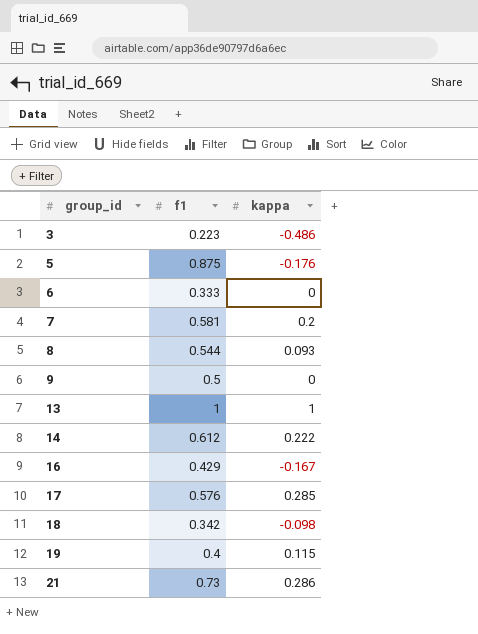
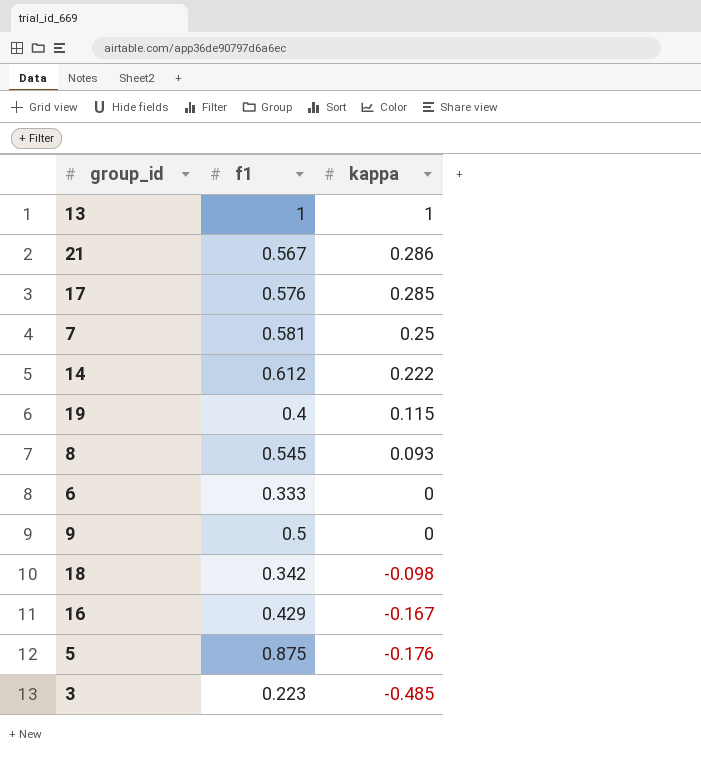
row order: group_id ascending -> kappa descending
21 | f1: 0.73 -> 0.567
7 | kappa: 0.2 -> 0.25
8 | f1: 0.544 -> 0.545
3 | kappa: -0.486 -> -0.485

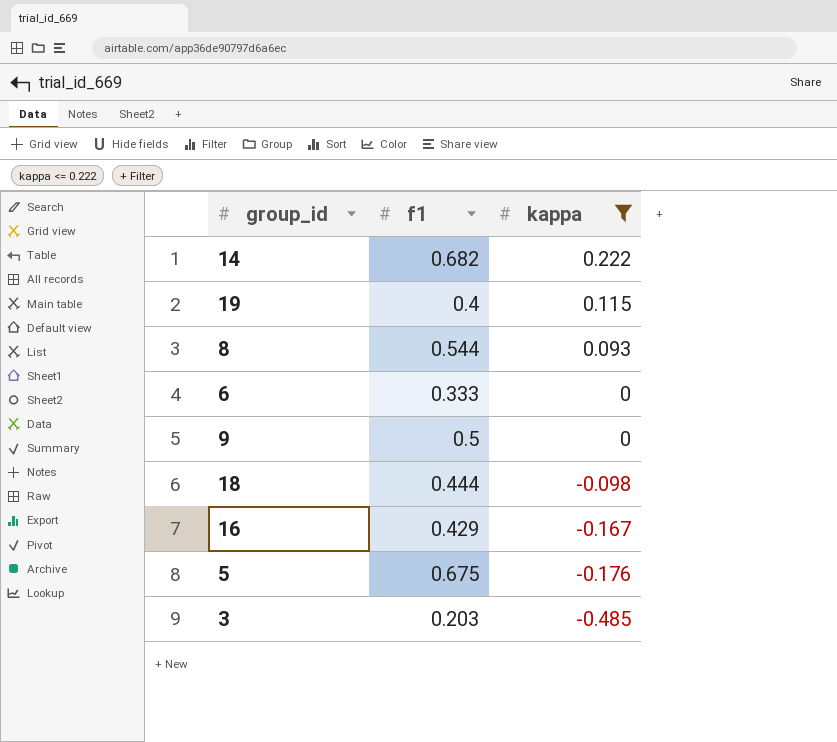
filter: none -> kappa <= 0.222
14 | f1: 0.612 -> 0.682
8 | f1: 0.545 -> 0.544
18 | f1: 0.342 -> 0.444
5 | f1: 0.875 -> 0.675
3 | f1: 0.223 -> 0.203

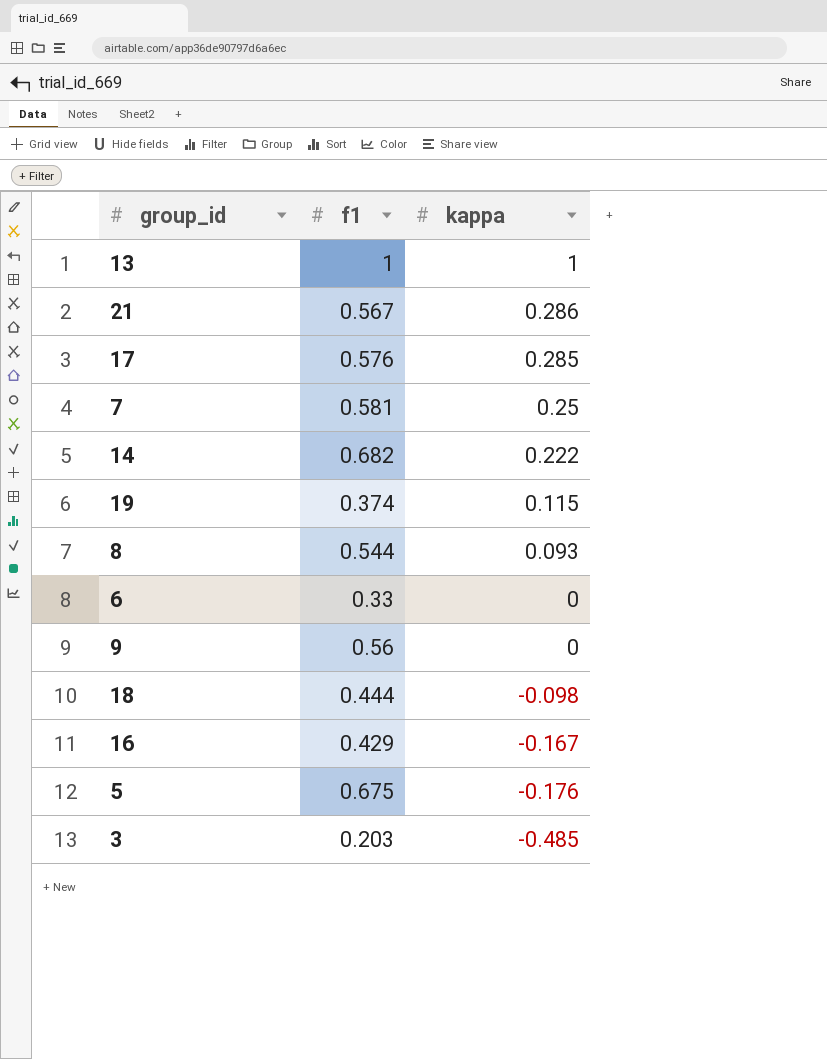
filter: kappa <= 0.222 -> none
19 | f1: 0.4 -> 0.374
6 | f1: 0.333 -> 0.33
9 | f1: 0.5 -> 0.56

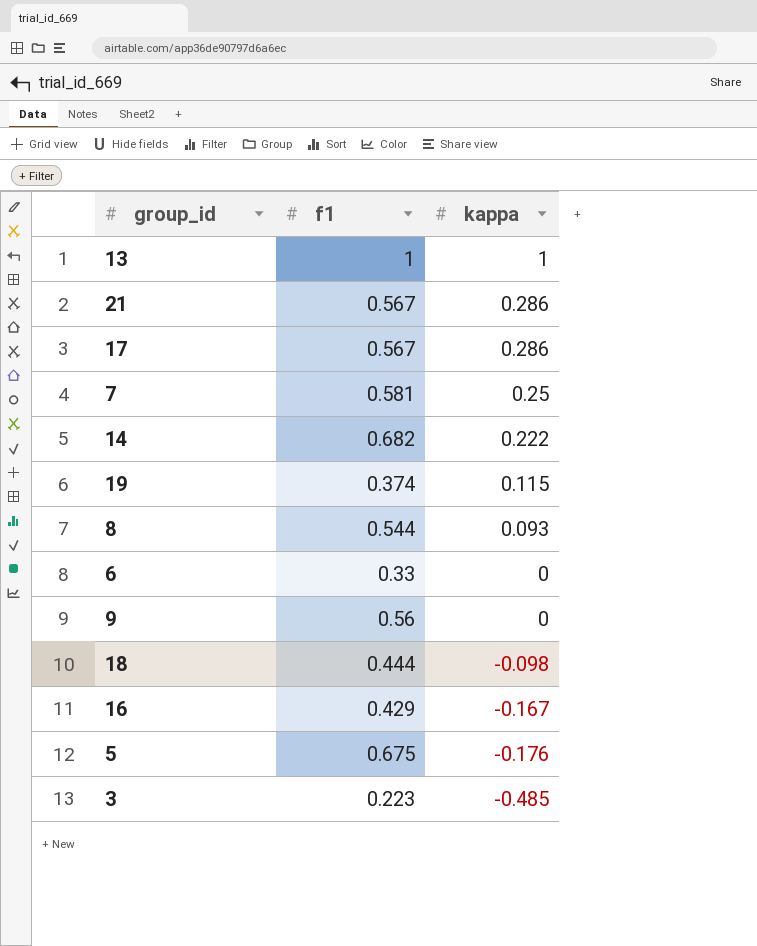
17 | f1: 0.576 -> 0.567
17 | kappa: 0.285 -> 0.286
3 | f1: 0.203 -> 0.223

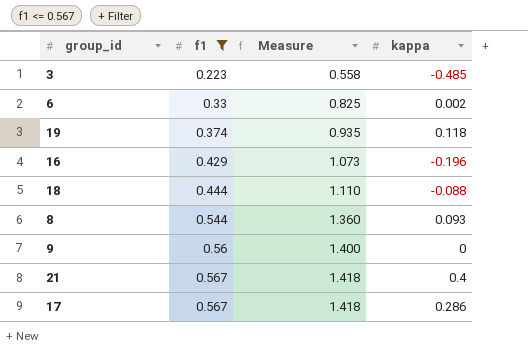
filter: none -> f1 <= 0.567
row order: kappa descending -> f1 ascending
column Measure | formula: none -> [f1] * 2.5
6 | kappa: 0 -> 0.002
19 | kappa: 0.115 -> 0.118
16 | kappa: -0.167 -> -0.196
18 | kappa: -0.098 -> -0.088
21 | kappa: 0.286 -> 0.4

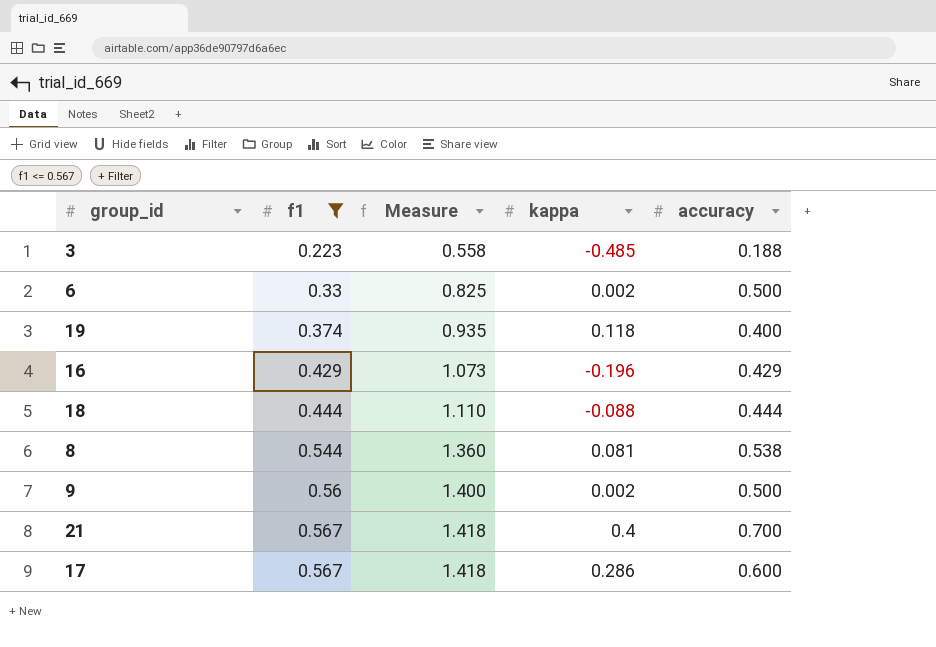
column accuracy | position: none -> 5
8 | kappa: 0.093 -> 0.081
9 | kappa: 0 -> 0.002

